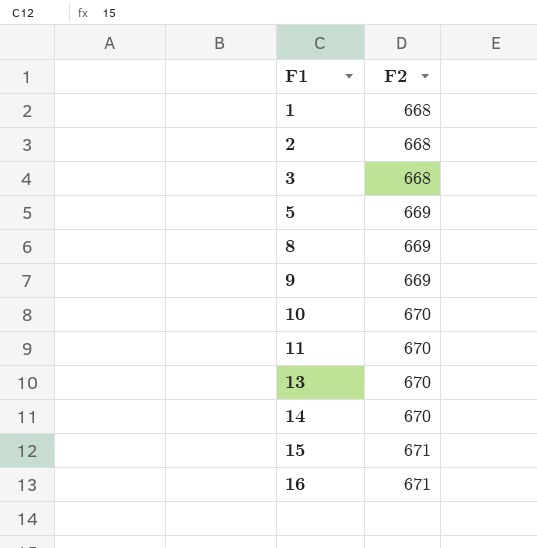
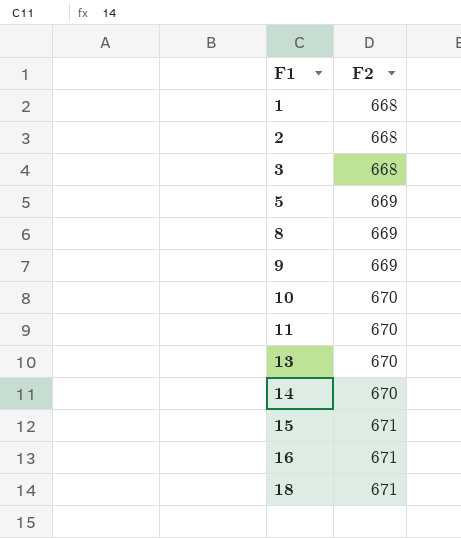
row 18: none -> 671

